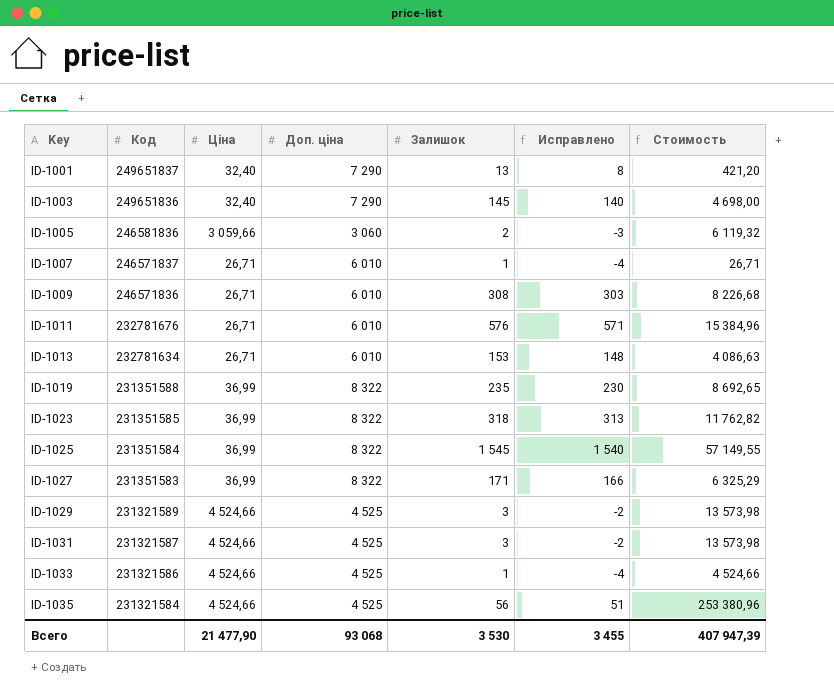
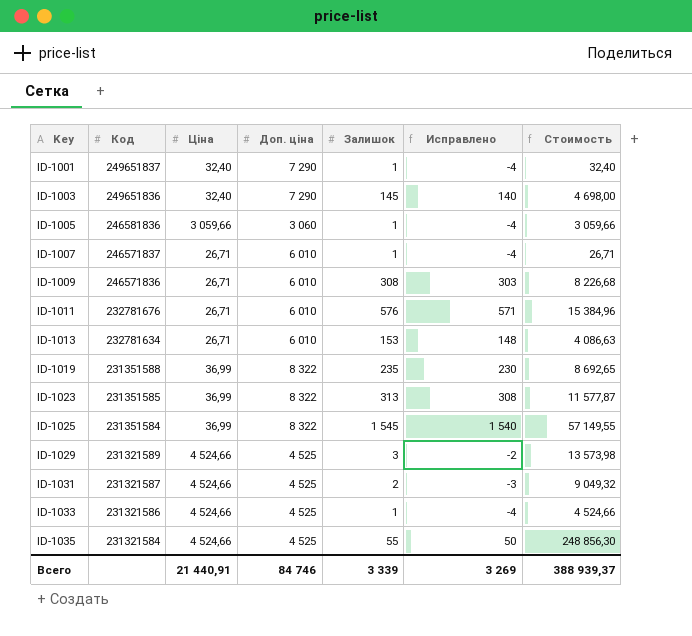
row ID-1027: 231351583 | 36,99 | 8 322 | 171 | 166 | 6 325,29 -> none
ID-1001 | Залишок: 13 -> 1
ID-1001 | Исправлено: 8 -> -4
ID-1001 | Стоимость: 421,20 -> 32,40
ID-1005 | Залишок: 2 -> 1
ID-1005 | Исправлено: -3 -> -4
ID-1005 | Стоимость: 6 119,32 -> 3 059,66
ID-1023 | Залишок: 318 -> 313
ID-1023 | Исправлено: 313 -> 308
ID-1023 | Стоимость: 11 762,82 -> 11 577,87
ID-1031 | Залишок: 3 -> 2
ID-1031 | Исправлено: -2 -> -3
ID-1031 | Стоимость: 13 573,98 -> 9 049,32
ID-1035 | Залишок: 56 -> 55
ID-1035 | Исправлено: 51 -> 50
ID-1035 | Стоимость: 253 380,96 -> 248 856,30
Всего | Ціна: 21 477,90 -> 21 440,91
Всего | Доп. ціна: 93 068 -> 84 746
Всего | Залишок: 3 530 -> 3 339
Всего | Исправлено: 3 455 -> 3 269
Всего | Стоимость: 407 947,39 -> 388 939,37

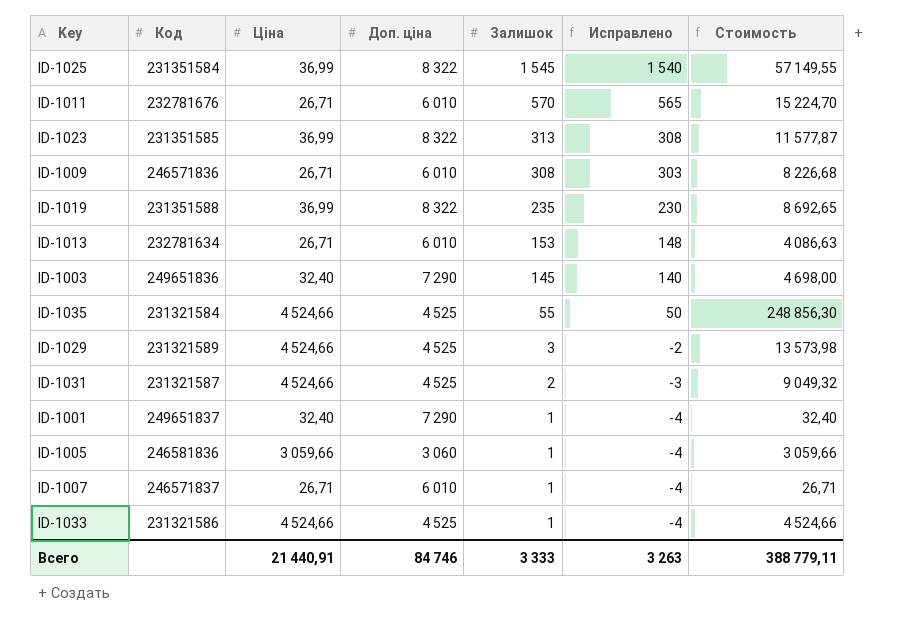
row order: Key ascending -> Залишок descending
ID-1011 | Залишок: 576 -> 570
ID-1011 | Исправлено: 571 -> 565
ID-1011 | Стоимость: 15 384,96 -> 15 224,70
Всего | Залишок: 3 339 -> 3 333
Всего | Исправлено: 3 269 -> 3 263
Всего | Стоимость: 388 939,37 -> 388 779,11

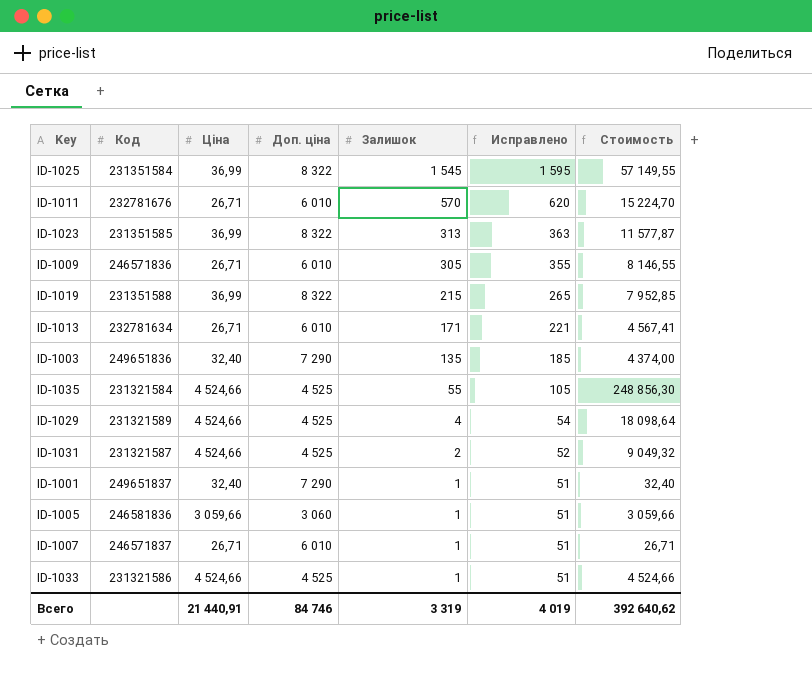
column Исправлено | formula: [Залишок] - 5 -> [Залишок] + 50
ID-1009 | Залишок: 308 -> 305
ID-1009 | Стоимость: 8 226,68 -> 8 146,55
ID-1019 | Залишок: 235 -> 215
ID-1019 | Стоимость: 8 692,65 -> 7 952,85
ID-1013 | Залишок: 153 -> 171
ID-1013 | Стоимость: 4 086,63 -> 4 567,41
ID-1003 | Залишок: 145 -> 135
ID-1003 | Стоимость: 4 698,00 -> 4 374,00
ID-1029 | Залишок: 3 -> 4
ID-1029 | Стоимость: 13 573,98 -> 18 098,64
Всего | Залишок: 3 333 -> 3 319
Всего | Исправлено: 3 263 -> 4 019
Всего | Стоимость: 388 779,11 -> 392 640,62

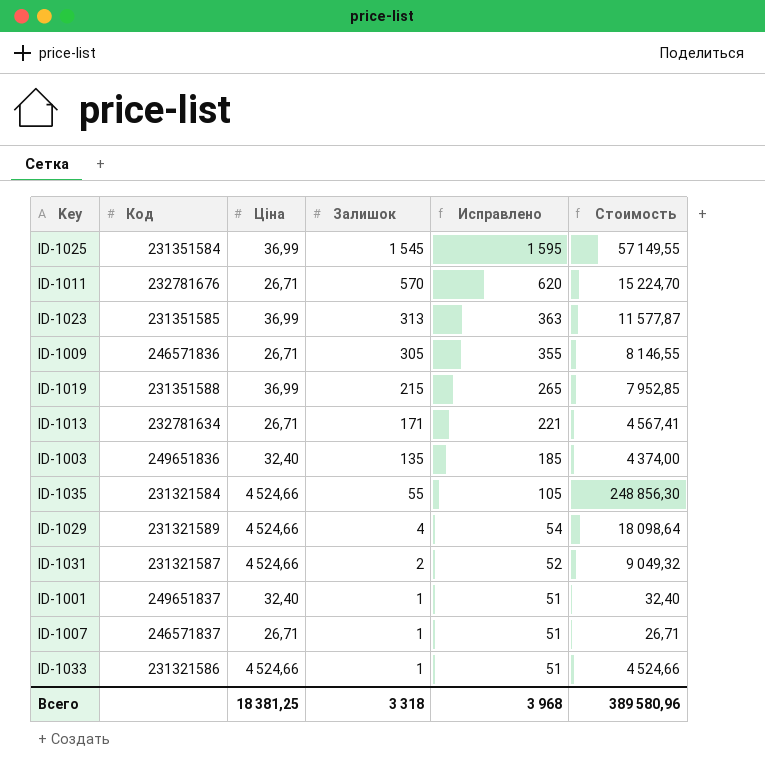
column Доп. ціна | position: 4 -> none
row ID-1005: 246581836 | 3 059,66 | 3 060 | 1 | 51 | 3 059,66 -> none
Всего | Ціна: 21 440,91 -> 18 381,25
Всего | Залишок: 3 319 -> 3 318
Всего | Исправлено: 4 019 -> 3 968
Всего | Стоимость: 392 640,62 -> 389 580,96

